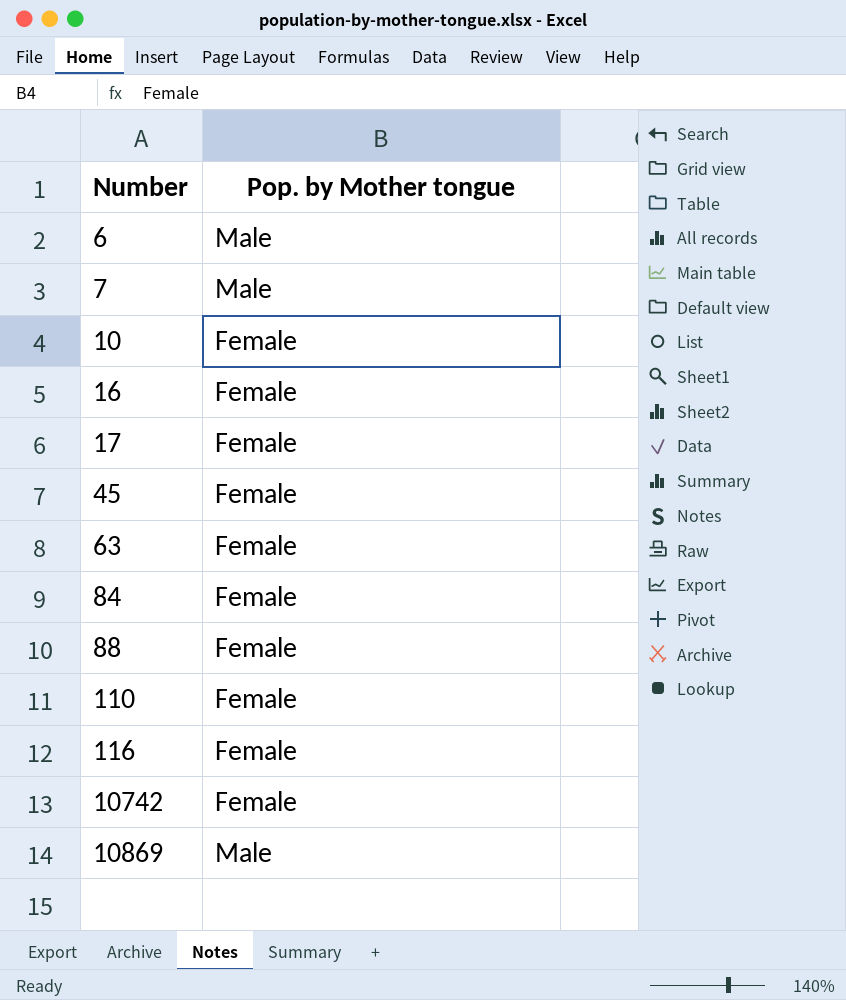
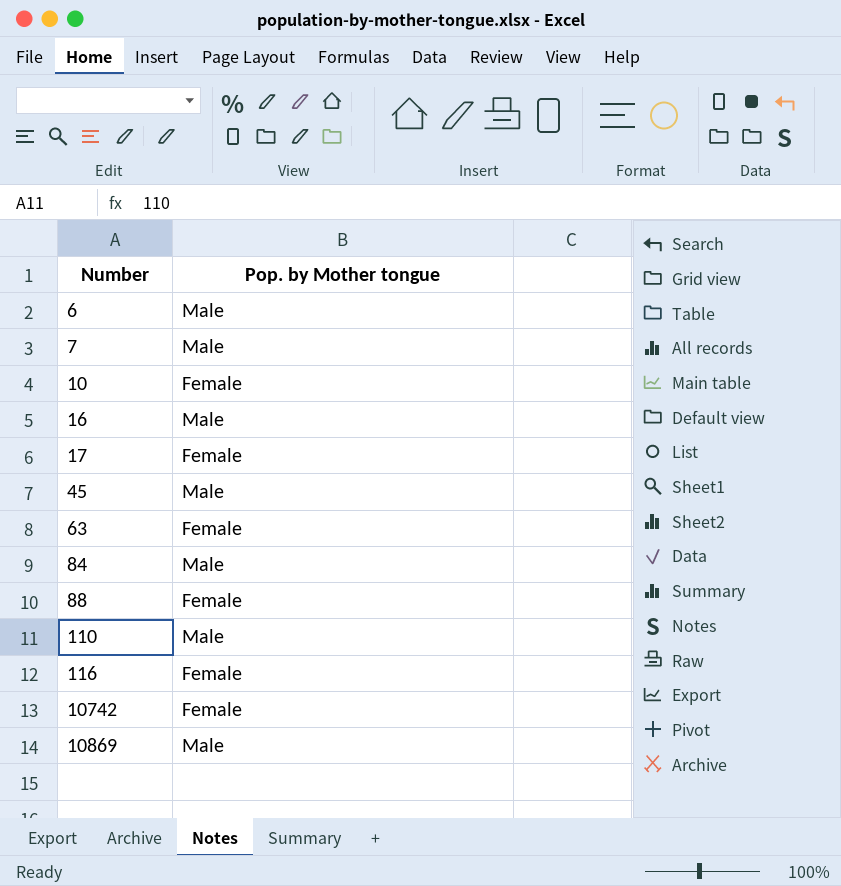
16 | Pop. by Mother tongue: Female -> Male
45 | Pop. by Mother tongue: Female -> Male
84 | Pop. by Mother tongue: Female -> Male
110 | Pop. by Mother tongue: Female -> Male

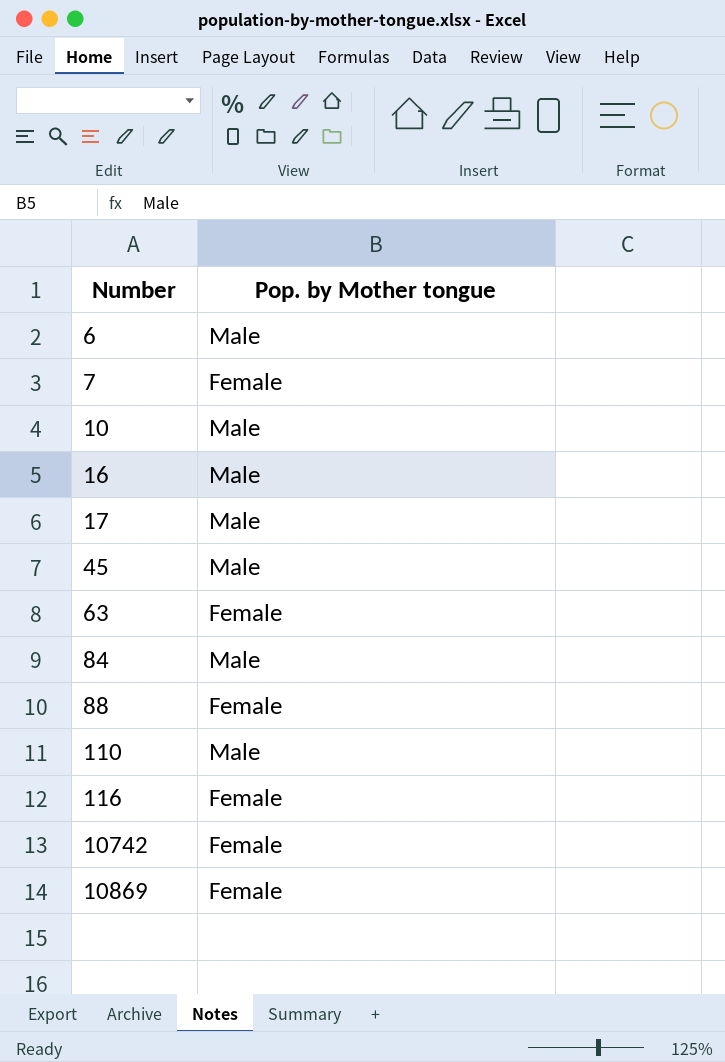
7 | Pop. by Mother tongue: Male -> Female
10 | Pop. by Mother tongue: Female -> Male
17 | Pop. by Mother tongue: Female -> Male
10869 | Pop. by Mother tongue: Male -> Female

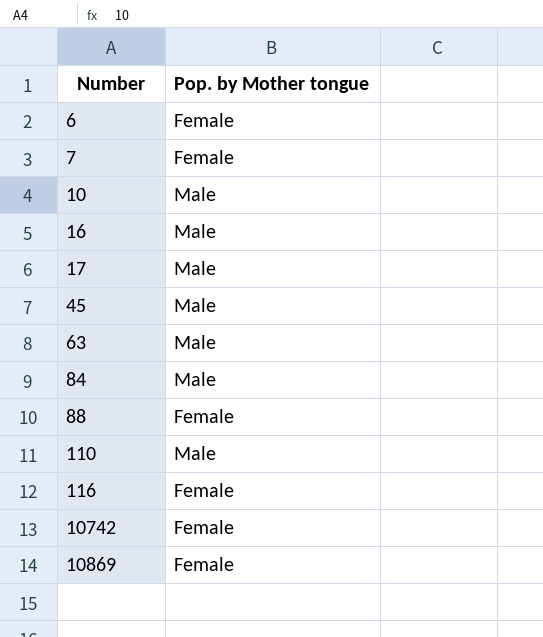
6 | Pop. by Mother tongue: Male -> Female
63 | Pop. by Mother tongue: Female -> Male

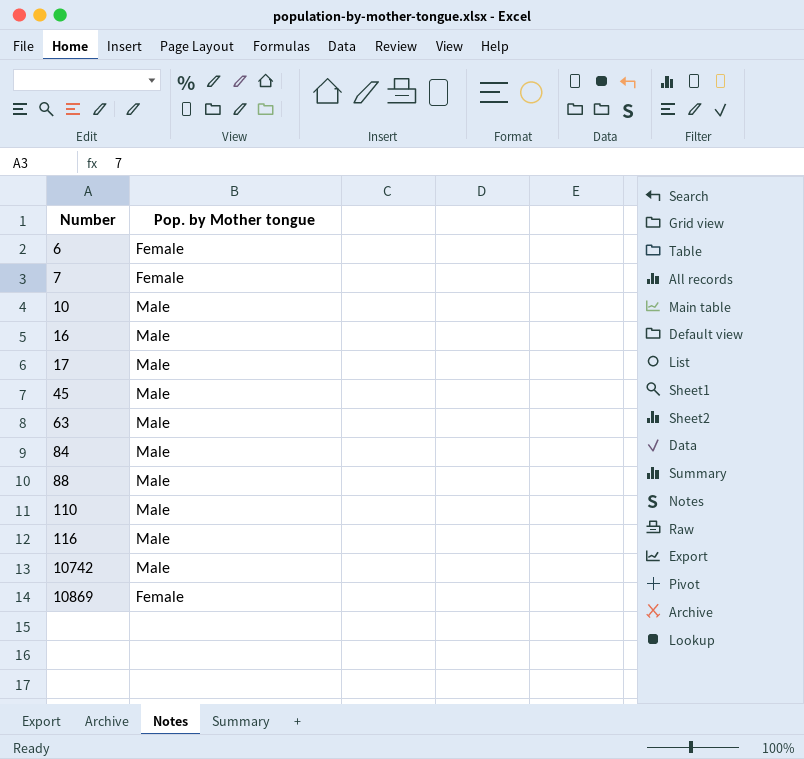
88 | Pop. by Mother tongue: Female -> Male
116 | Pop. by Mother tongue: Female -> Male
10742 | Pop. by Mother tongue: Female -> Male

